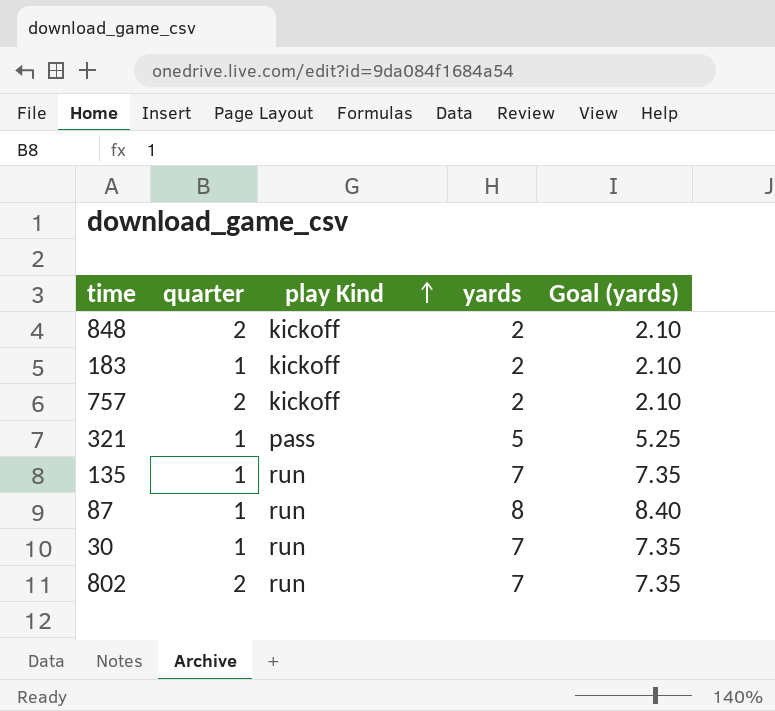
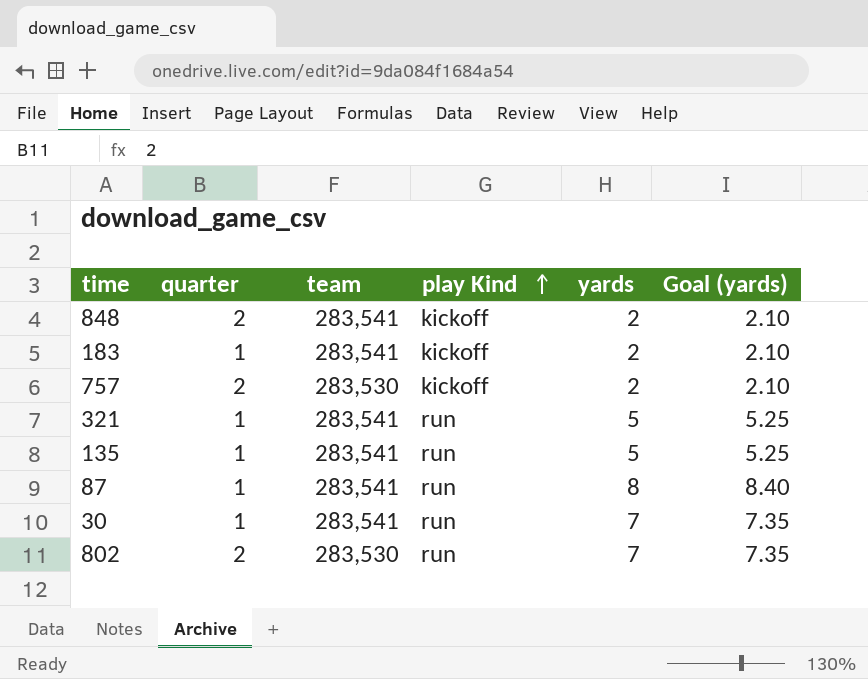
column team | position: none -> 3
321 | play Kind: pass -> run
135 | yards: 7 -> 5
135 | Goal (yards): 7.35 -> 5.25

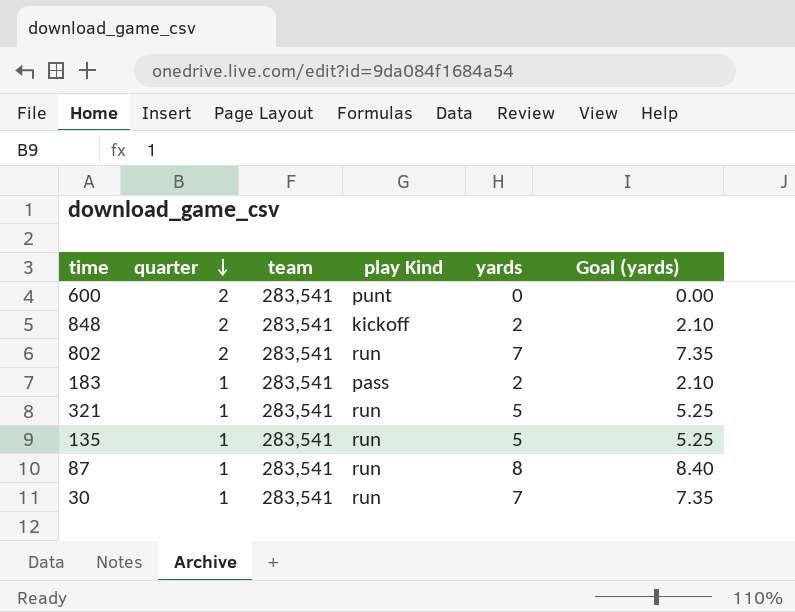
row order: play Kind ascending -> quarter descending
row 757: 2 | 283,530 | kickoff | 2 | 2.10 -> none
row 600: none -> 2 | 283,541 | punt | 0 | 0.00
802 | team: 283,530 -> 283,541
183 | play Kind: kickoff -> pass

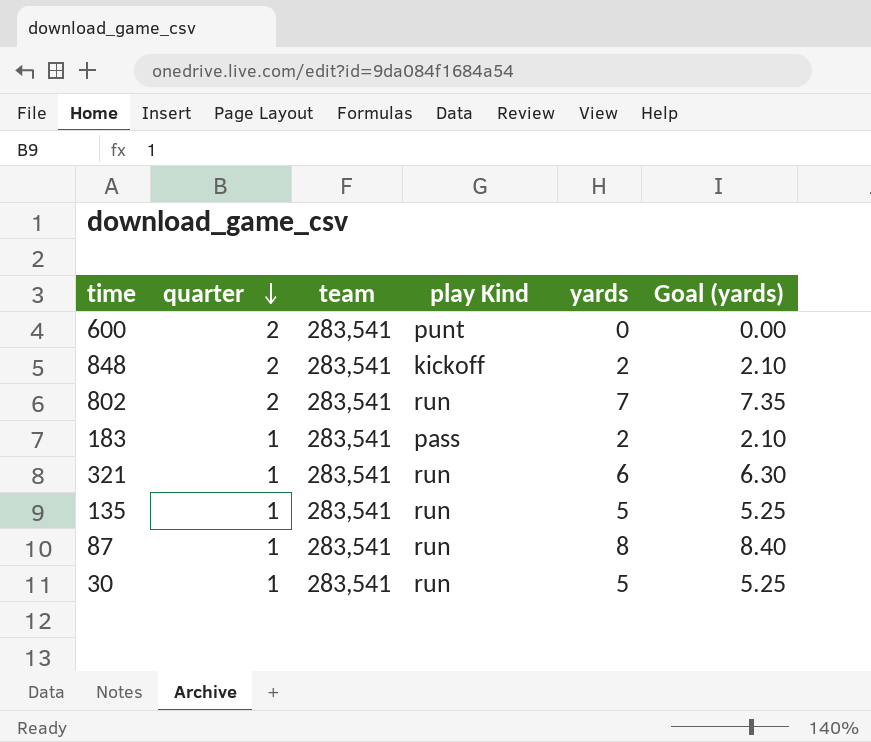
321 | yards: 5 -> 6
321 | Goal (yards): 5.25 -> 6.30
30 | yards: 7 -> 5
30 | Goal (yards): 7.35 -> 5.25

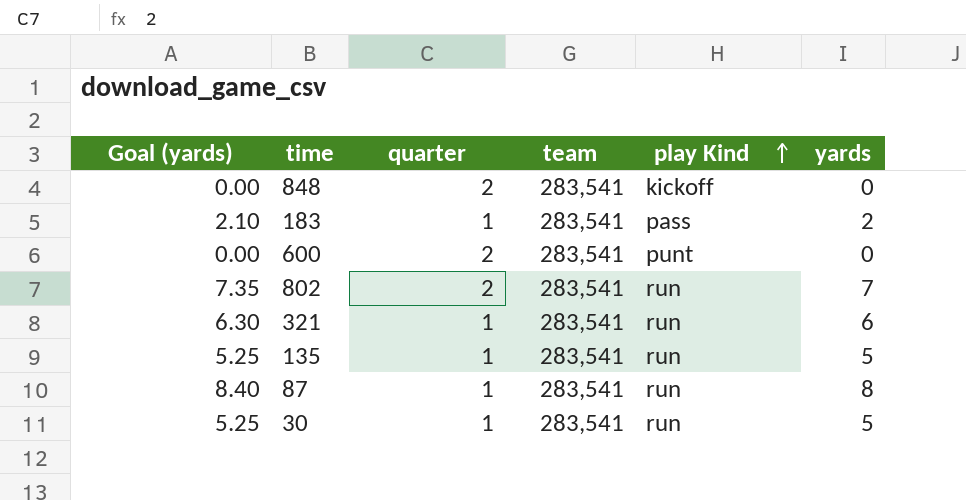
row order: quarter descending -> play Kind ascending
column Goal (yards) | position: 6 -> 1
848 | Goal (yards): 2.10 -> 0.00
848 | yards: 2 -> 0

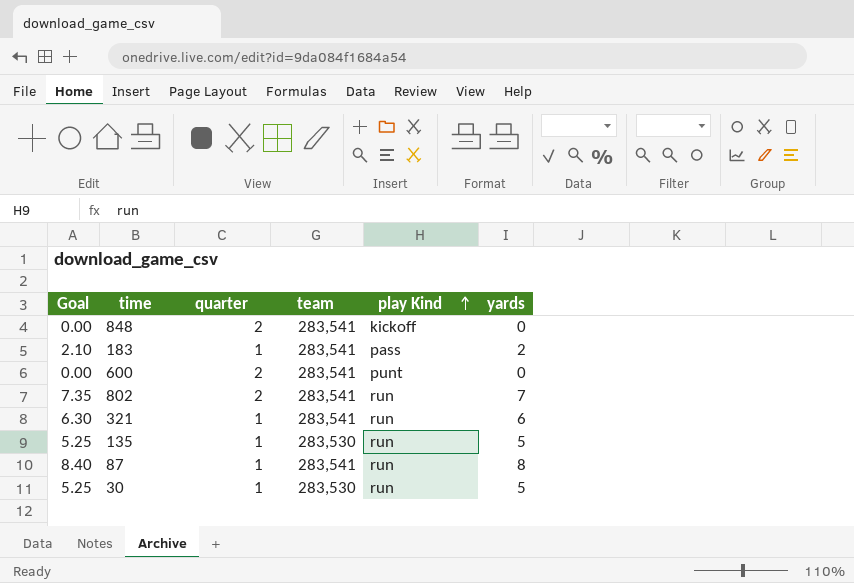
column name: Goal (yards) -> Goal
135 | team: 283,541 -> 283,530
30 | team: 283,541 -> 283,530

